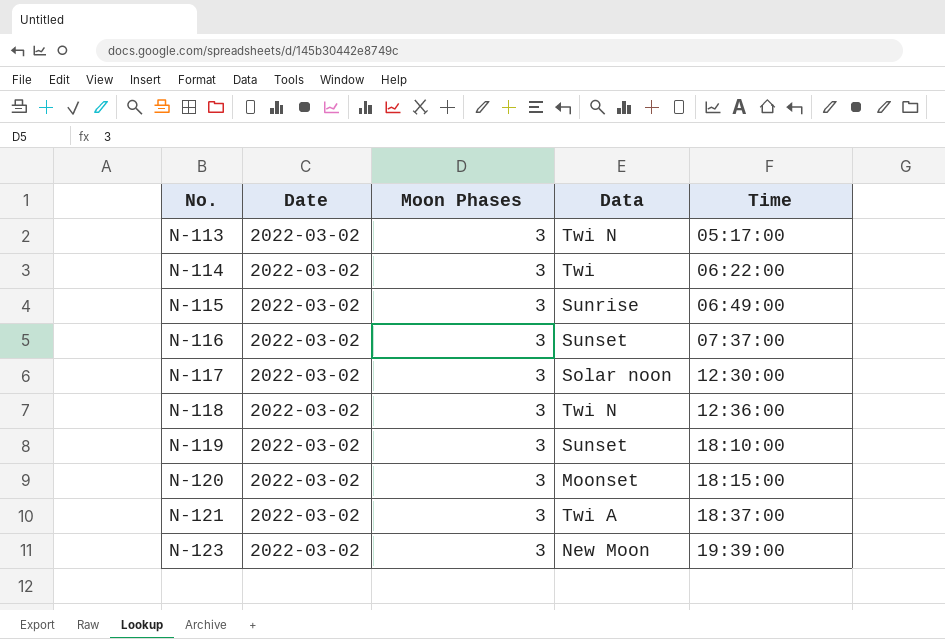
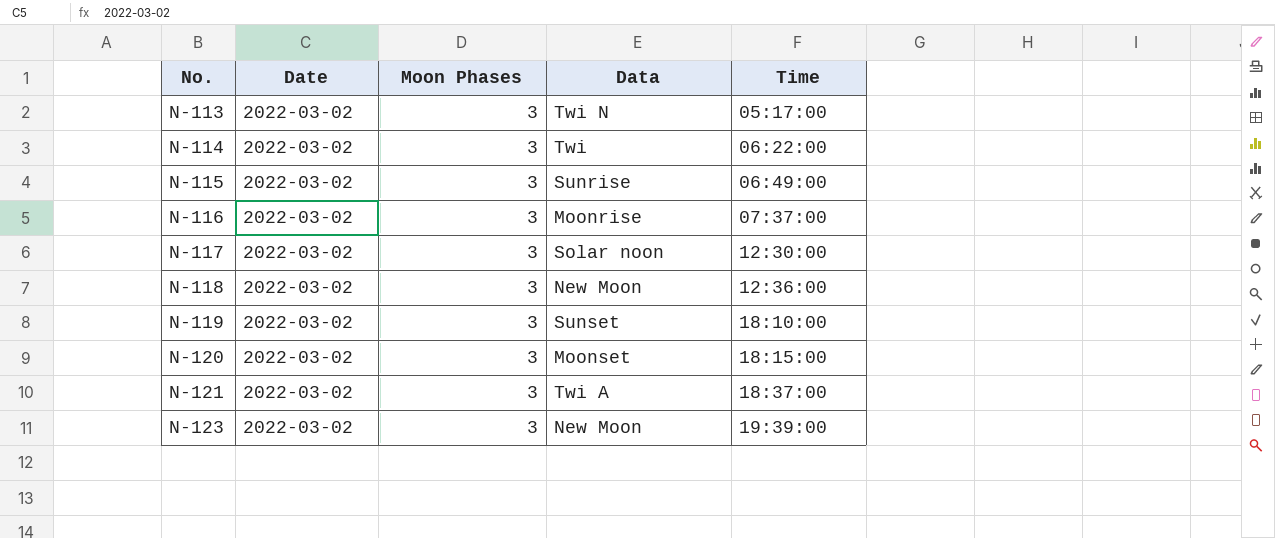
N-116 | Data: Sunset -> Moonrise
N-118 | Data: Twi N -> New Moon

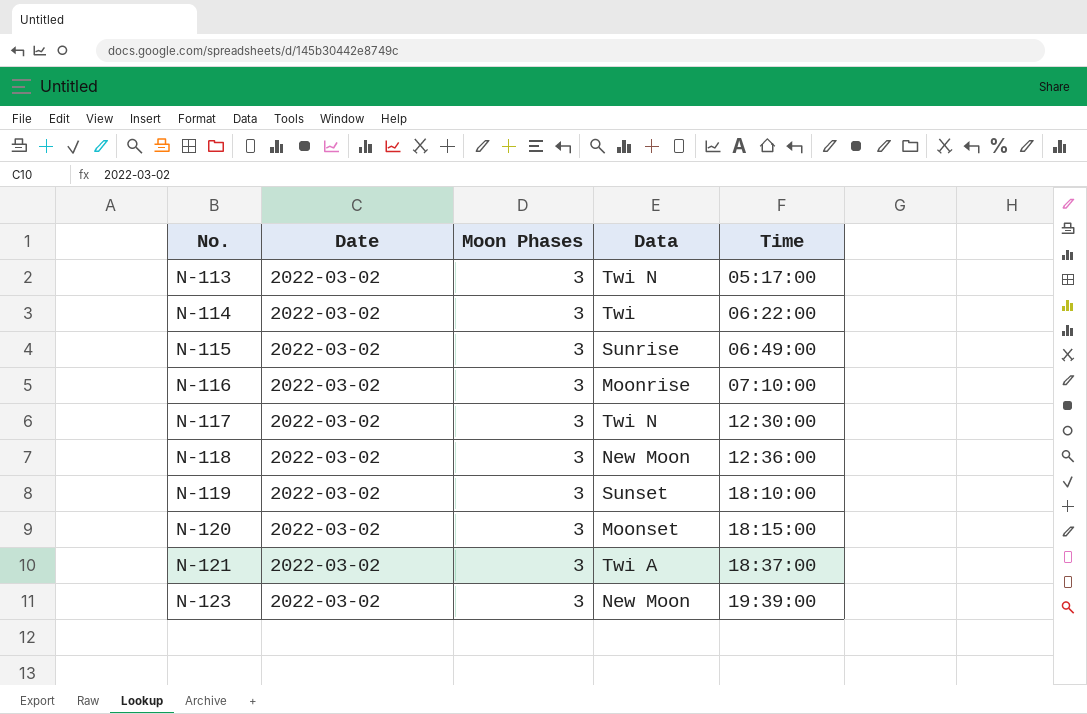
N-116 | Time: 07:37:00 -> 07:10:00
N-117 | Data: Solar noon -> Twi N

